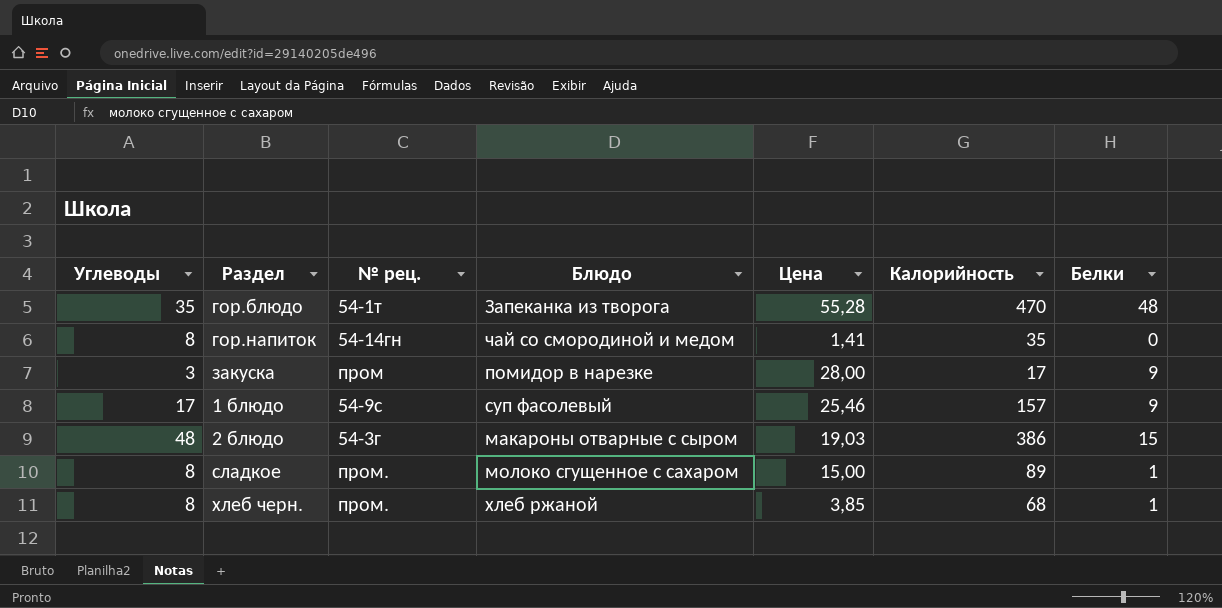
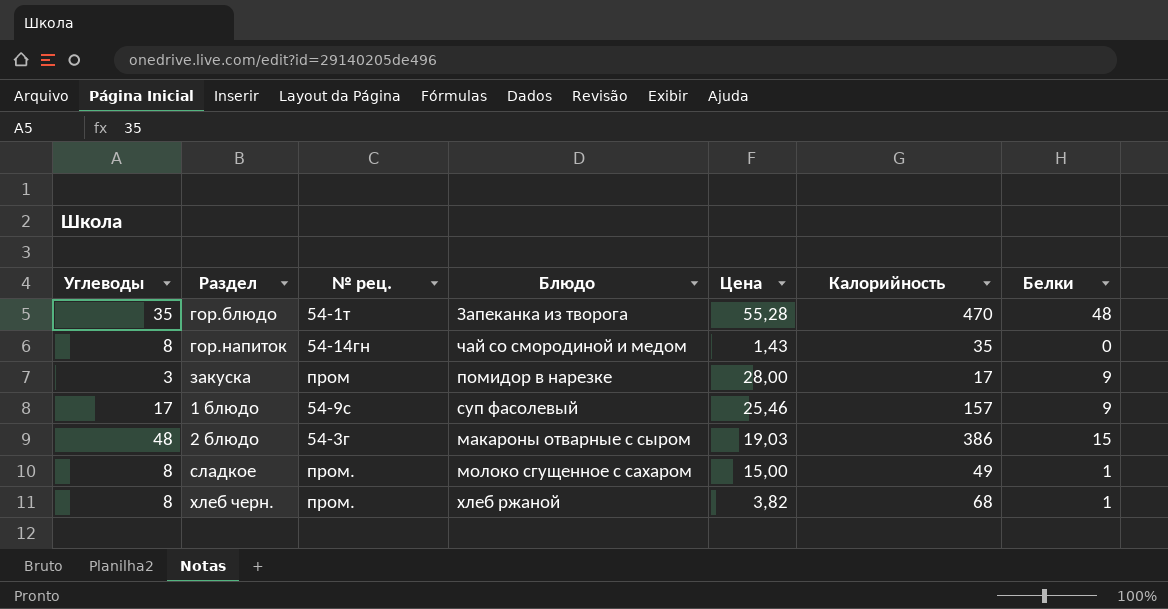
гор.напиток | Цена: 1,41 -> 1,43
сладкое | Калорийность: 89 -> 49
хлеб черн. | Цена: 3,85 -> 3,82

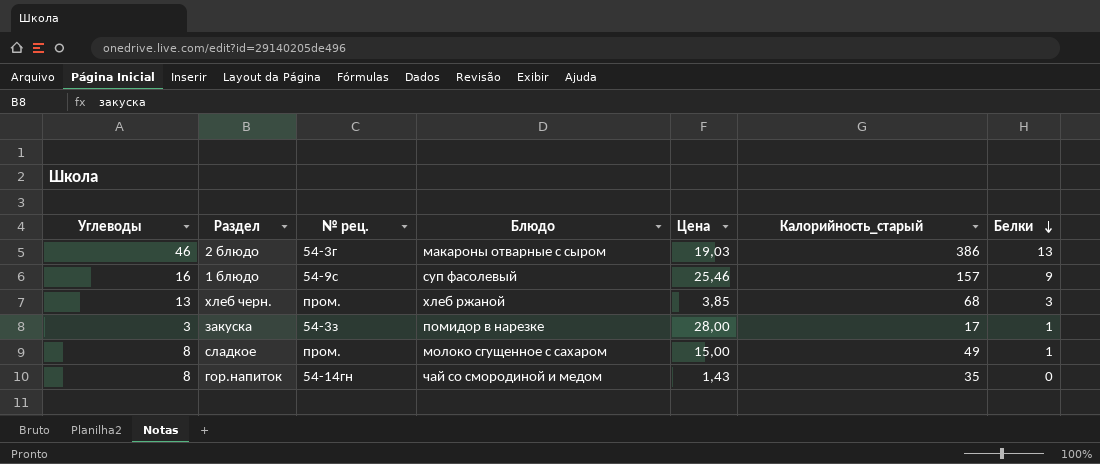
row order: none -> Белки descending
column name: Калорийность -> Калорийность_старый
row гор.блюдо: 35 | 54-1т | Запеканка из творога | 55,28 | 470 | 48 -> none
2 блюдо | Углеводы: 48 -> 46
2 блюдо | Белки: 15 -> 13
1 блюдо | Углеводы: 17 -> 16
хлеб черн. | Углеводы: 8 -> 13
хлеб черн. | Цена: 3,82 -> 3,85
хлеб черн. | Белки: 1 -> 3
закуска | № рец.: пром -> 54-3з
закуска | Белки: 9 -> 1

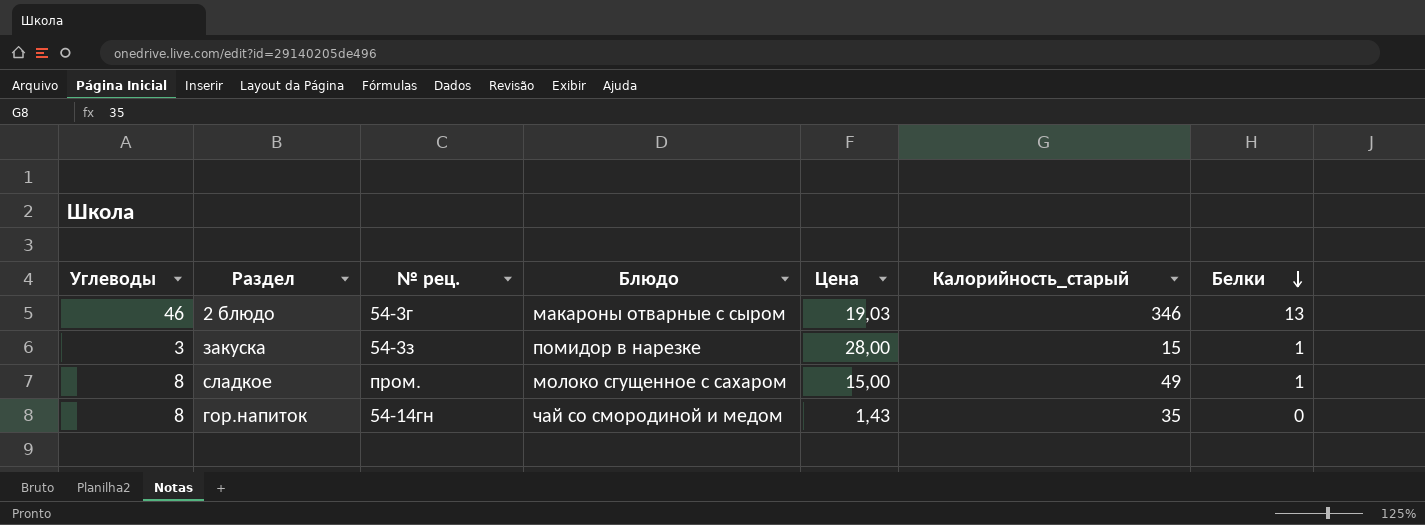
row 1 блюдо: 16 | 54-9с | суп фасолевый | 25,46 | 157 | 9 -> none
row хлеб черн.: 13 | пром. | хлеб ржаной | 3,85 | 68 | 3 -> none
2 блюдо | Калорийность_старый: 386 -> 346
закуска | Калорийность_старый: 17 -> 15

